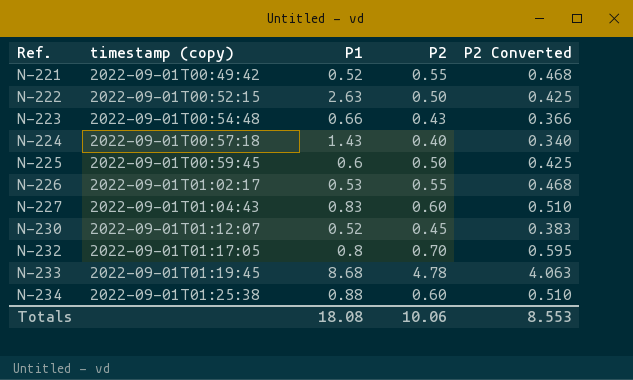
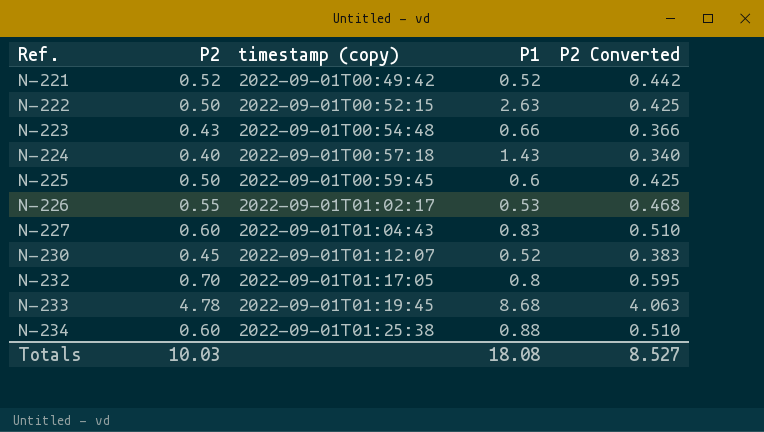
column P2 | position: 4 -> 2
N-221 | P2: 0.55 -> 0.52
N-221 | P2 Converted: 0.468 -> 0.442
Totals | P2: 10.06 -> 10.03
Totals | P2 Converted: 8.553 -> 8.527

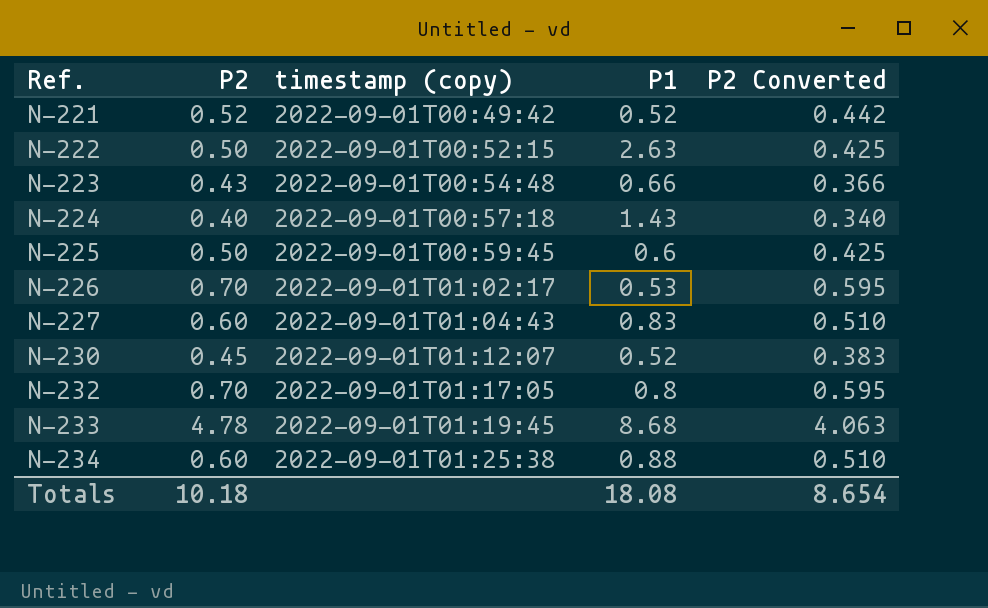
N-226 | P2: 0.55 -> 0.70
N-226 | P2 Converted: 0.468 -> 0.595
Totals | P2: 10.03 -> 10.18
Totals | P2 Converted: 8.527 -> 8.654

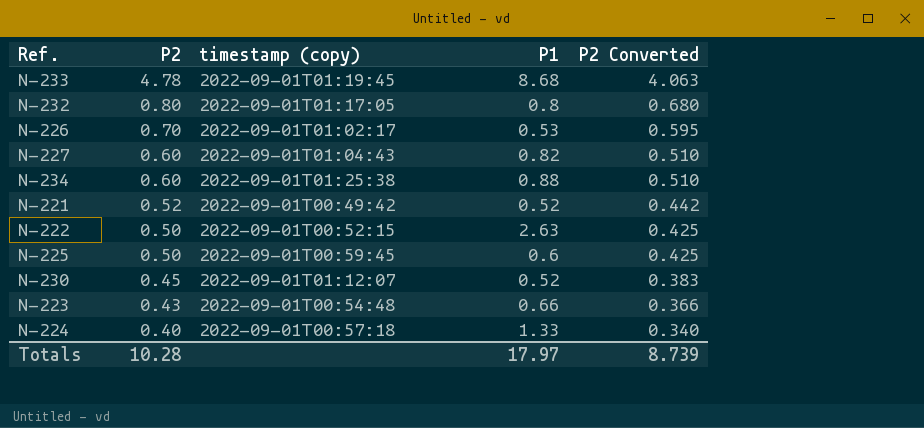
row order: Ref. ascending -> P2 descending
N-232 | P2: 0.70 -> 0.80
N-232 | P2 Converted: 0.595 -> 0.680
N-227 | P1: 0.83 -> 0.82
N-224 | P1: 1.43 -> 1.33
Totals | P2: 10.18 -> 10.28
Totals | P1: 18.08 -> 17.97
Totals | P2 Converted: 8.654 -> 8.739

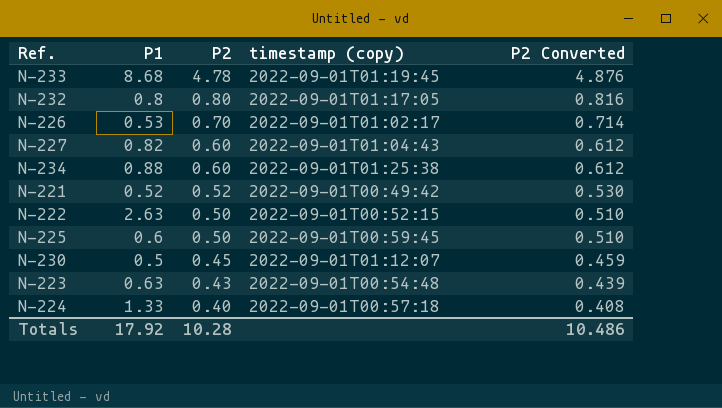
column P1 | position: 4 -> 2
column P2 Converted | formula: [P2] * 0.85 -> [P2] * 1.02
N-230 | P1: 0.52 -> 0.5
N-223 | P1: 0.66 -> 0.63
Totals | P1: 17.97 -> 17.92
Totals | P2 Converted: 8.739 -> 10.486

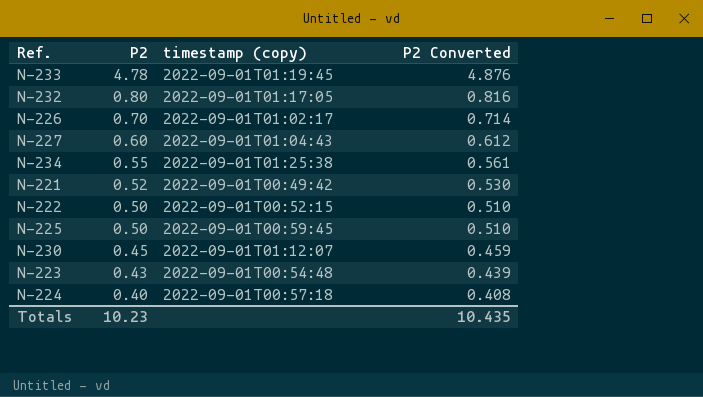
column P1 | position: 2 -> none
N-234 | P2: 0.60 -> 0.55
N-234 | P2 Converted: 0.612 -> 0.561
Totals | P2: 10.28 -> 10.23
Totals | P2 Converted: 10.486 -> 10.435

